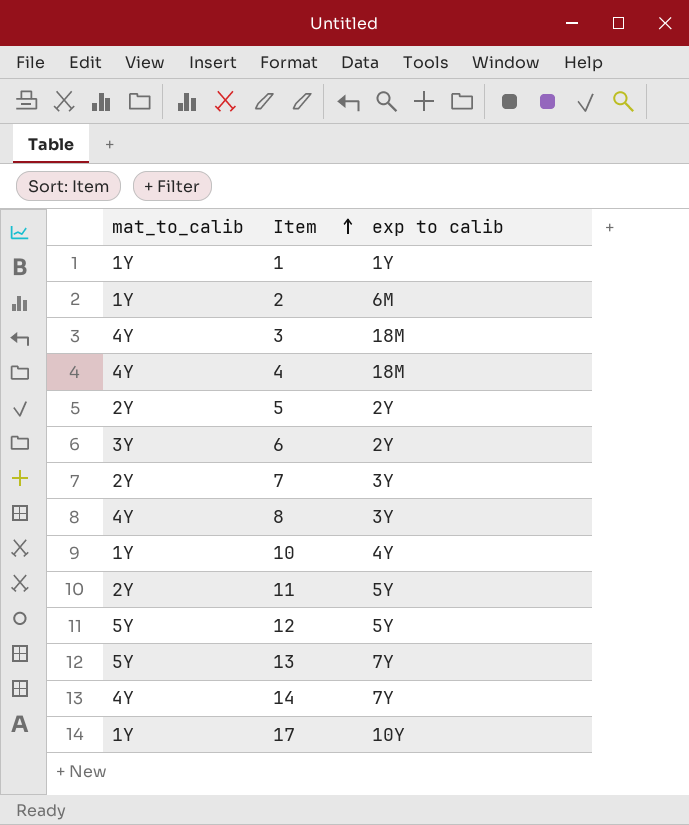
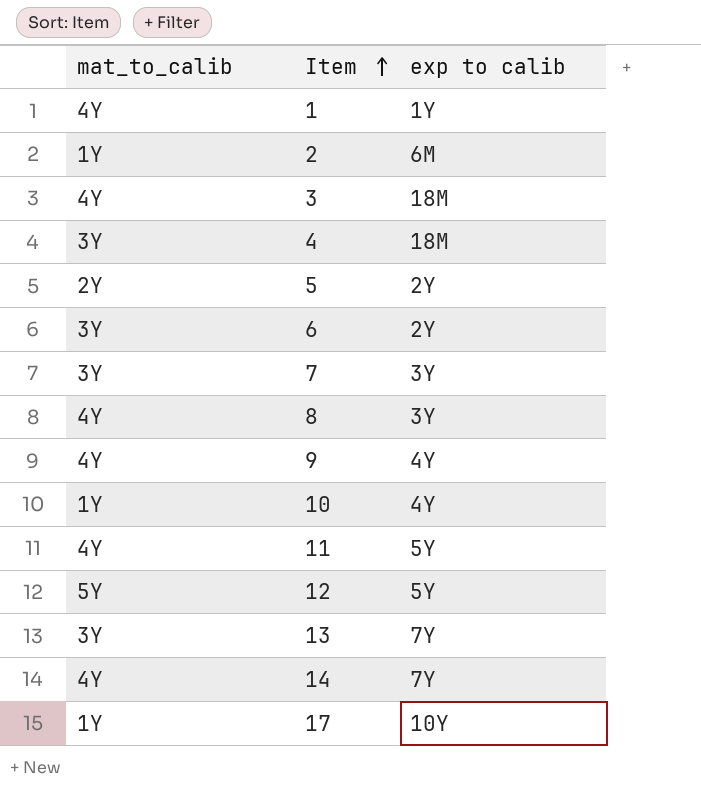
1 | mat_to_calib: 1Y -> 4Y
4 | mat_to_calib: 4Y -> 3Y
7 | mat_to_calib: 2Y -> 3Y
row 9: none -> 4Y | 4Y
11 | mat_to_calib: 2Y -> 4Y
13 | mat_to_calib: 5Y -> 3Y

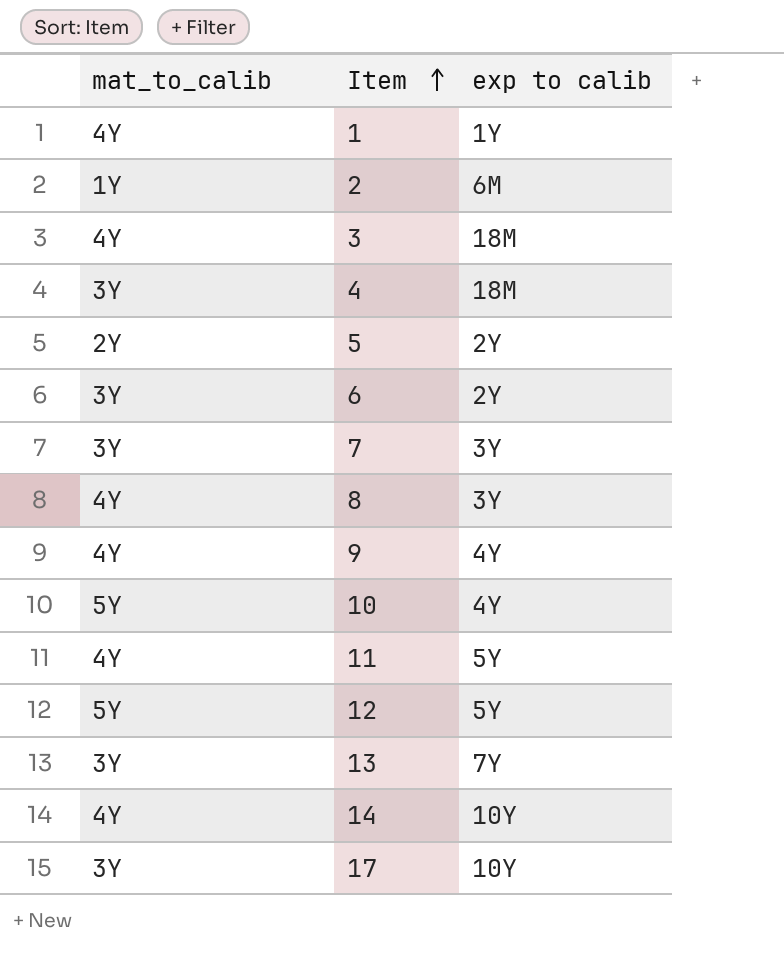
10 | mat_to_calib: 1Y -> 5Y
14 | exp to calib: 7Y -> 10Y
17 | mat_to_calib: 1Y -> 3Y

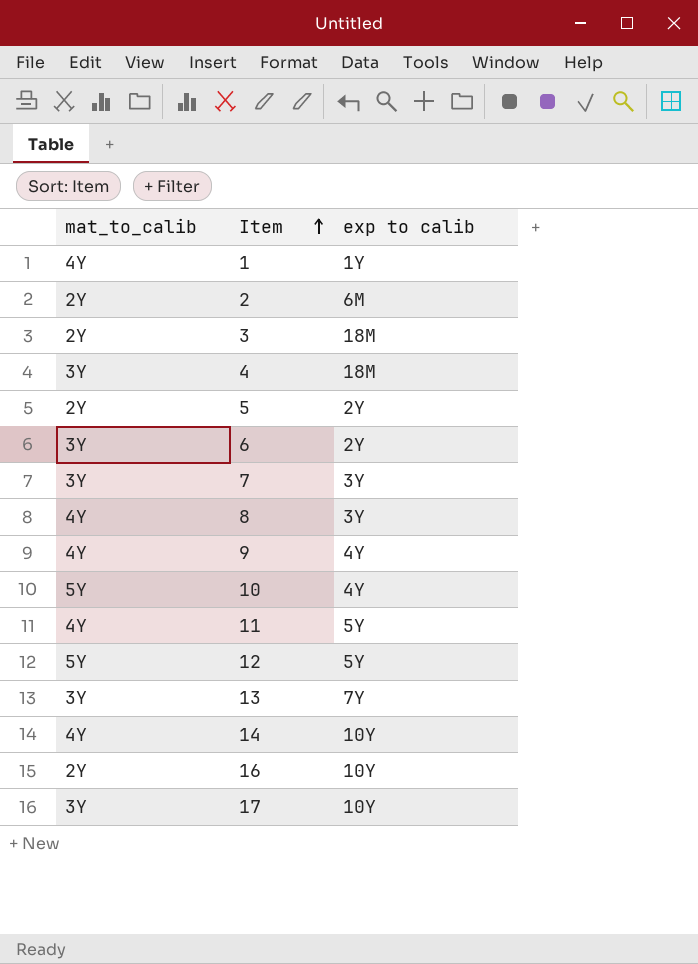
2 | mat_to_calib: 1Y -> 2Y
3 | mat_to_calib: 4Y -> 2Y
row 16: none -> 2Y | 10Y

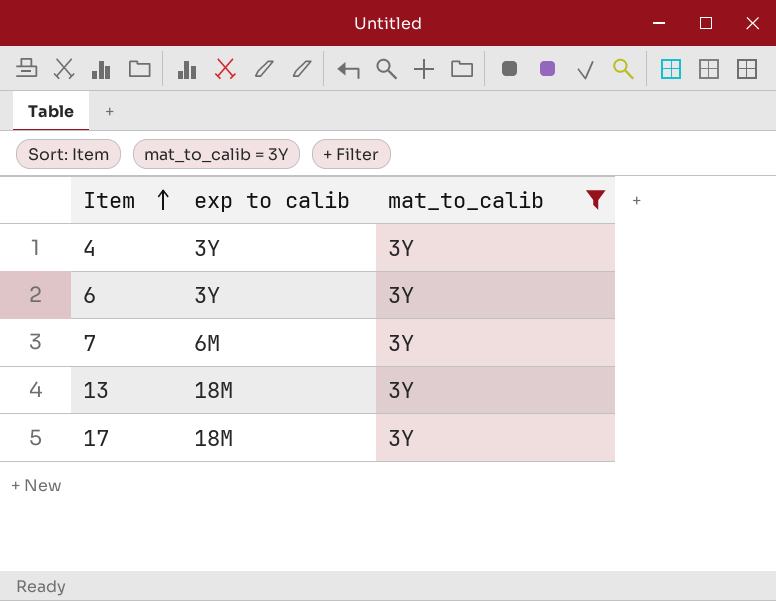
filter: none -> mat_to_calib = 3Y
column mat_to_calib | position: 1 -> 3
4 | exp to calib: 18M -> 3Y
6 | exp to calib: 2Y -> 3Y
7 | exp to calib: 3Y -> 6M
13 | exp to calib: 7Y -> 18M
17 | exp to calib: 10Y -> 18M

